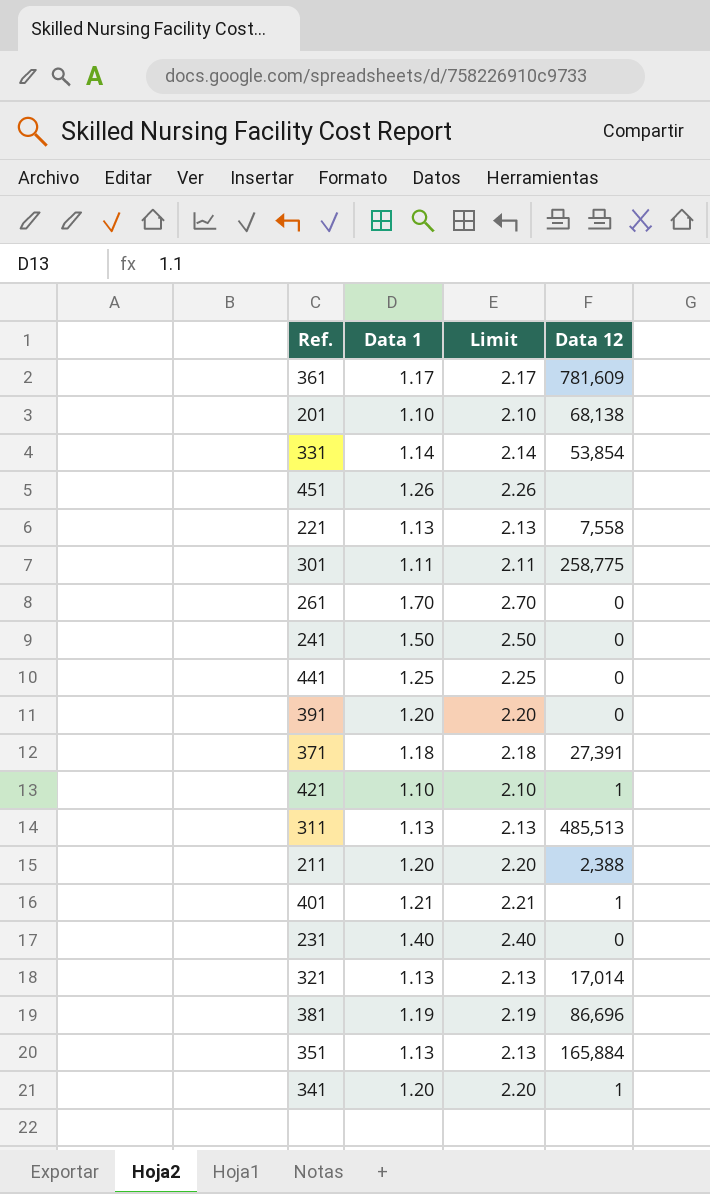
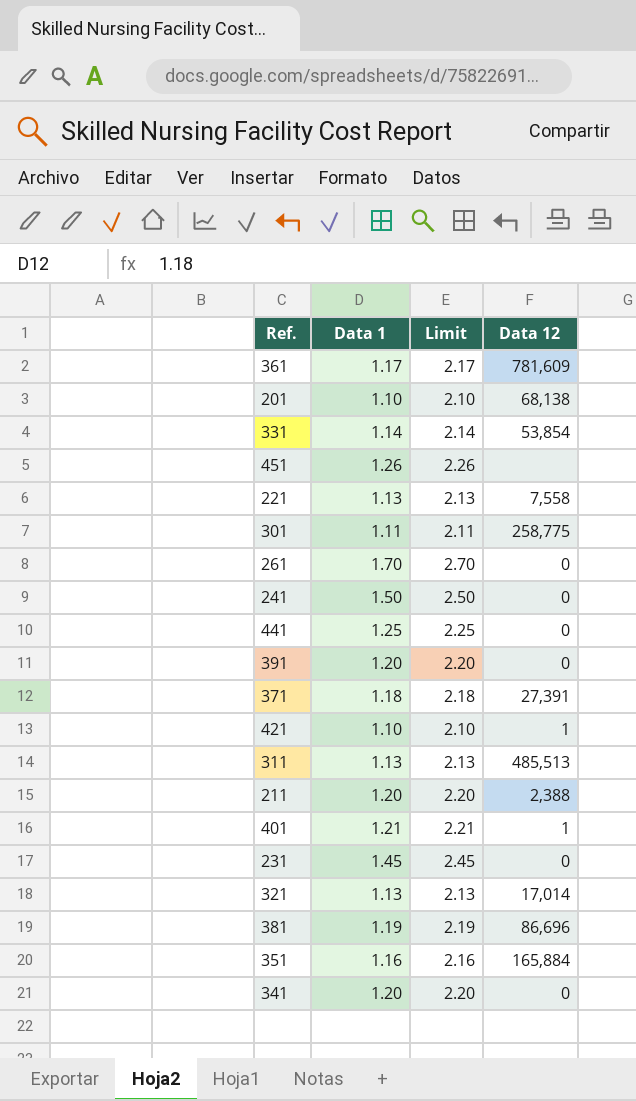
231 | Data 1: 1.40 -> 1.45
231 | Limit: 2.40 -> 2.45
351 | Data 1: 1.13 -> 1.16
351 | Limit: 2.13 -> 2.16
341 | Data 12: 1 -> 0

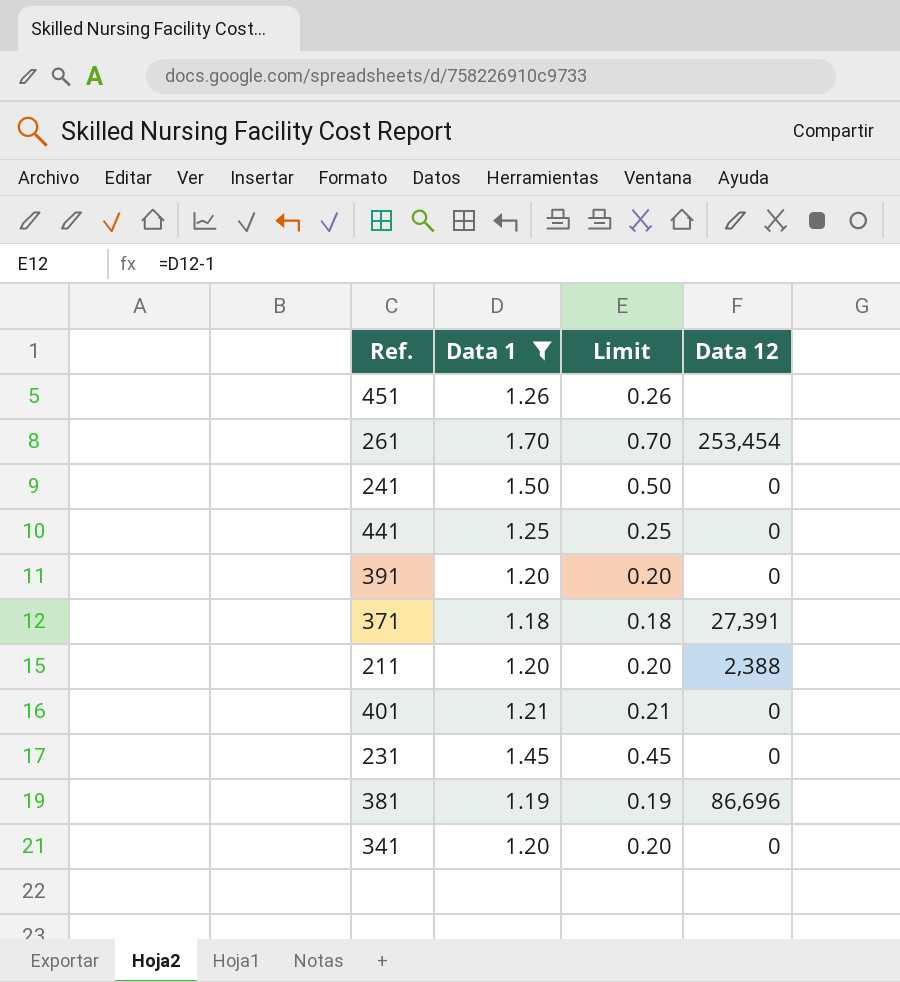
filter: none -> Data 1 >= 1.18
column Limit | formula: [Data 1] + 1 -> [Data 1] - 1
261 | Data 12: 0 -> 253,454
401 | Data 12: 1 -> 0

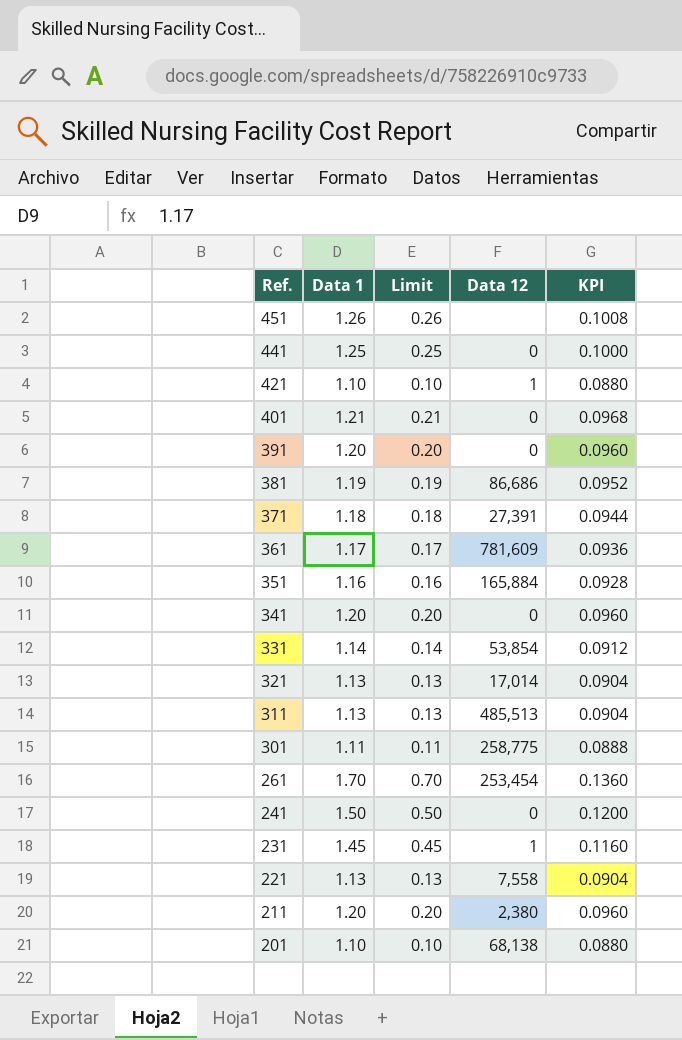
filter: Data 1 >= 1.18 -> none
row order: none -> Ref. descending
column KPI | formula: none -> [Data 1] * 0.08
381 | Data 12: 86,696 -> 86,686
231 | Data 12: 0 -> 1
211 | Data 12: 2,388 -> 2,380

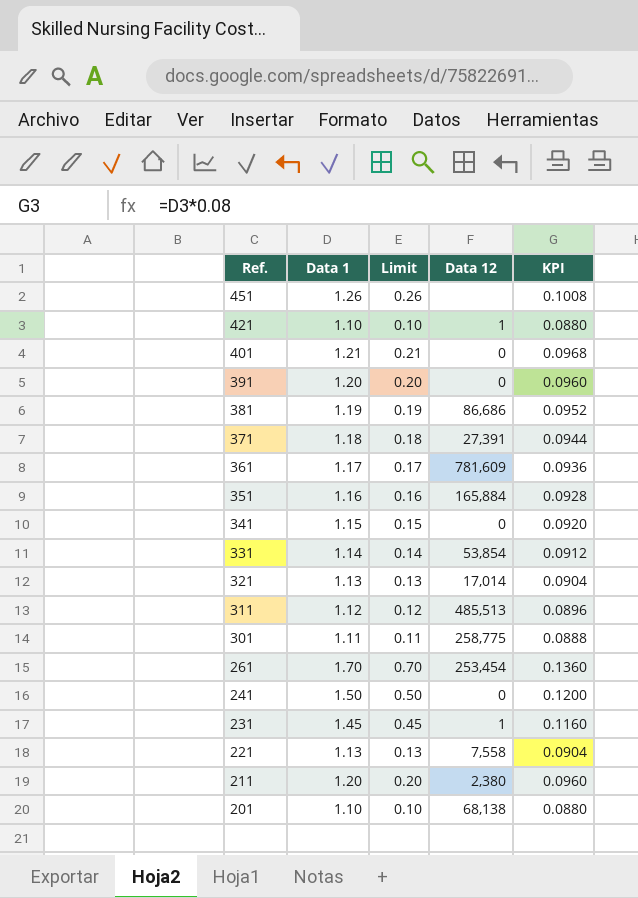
row 441: 1.25 | 0.25 | 0 | 0.1000 -> none
341 | Data 1: 1.20 -> 1.15
341 | Limit: 0.20 -> 0.15
341 | KPI: 0.0960 -> 0.0920
311 | Data 1: 1.13 -> 1.12
311 | Limit: 0.13 -> 0.12
311 | KPI: 0.0904 -> 0.0896

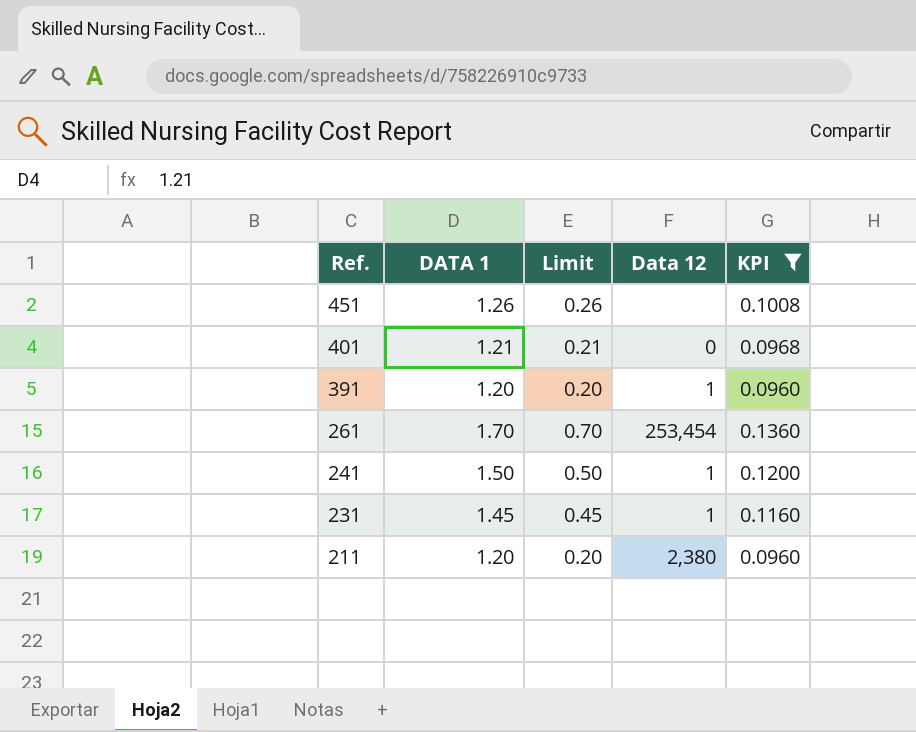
filter: none -> KPI >= 0.0960
column name: Data 1 -> DATA 1
391 | Data 12: 0 -> 1
241 | Data 12: 0 -> 1

